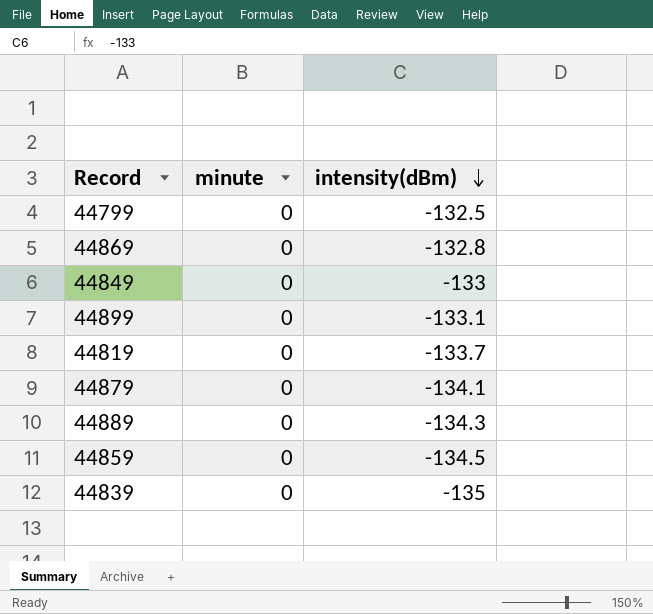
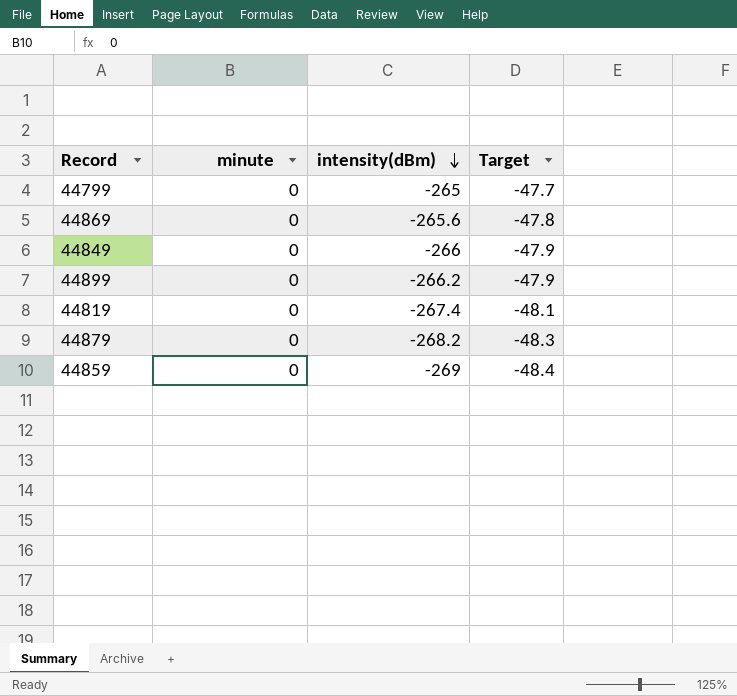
column Target | formula: none -> [intensity(dBm)] * 0.18
row 44889: 0 | -134.3 -> none
row 44839: 0 | -135 -> none
44799 | intensity(dBm): -132.5 -> -265
44869 | intensity(dBm): -132.8 -> -265.6
44849 | intensity(dBm): -133 -> -266
44899 | intensity(dBm): -133.1 -> -266.2
44819 | intensity(dBm): -133.7 -> -267.4
44879 | intensity(dBm): -134.1 -> -268.2
44859 | intensity(dBm): -134.5 -> -269

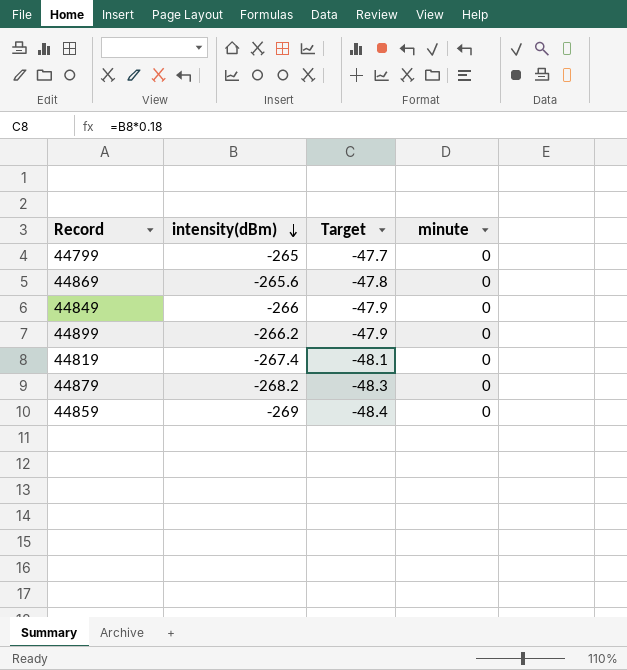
column minute | position: 2 -> 4

